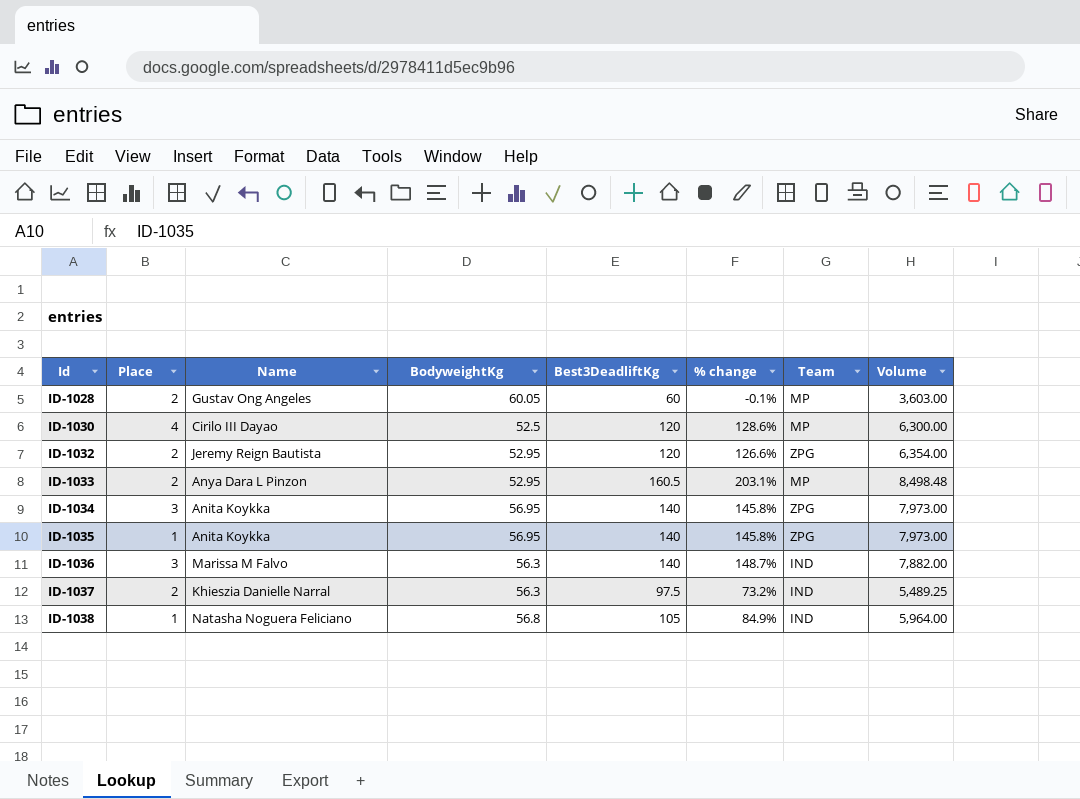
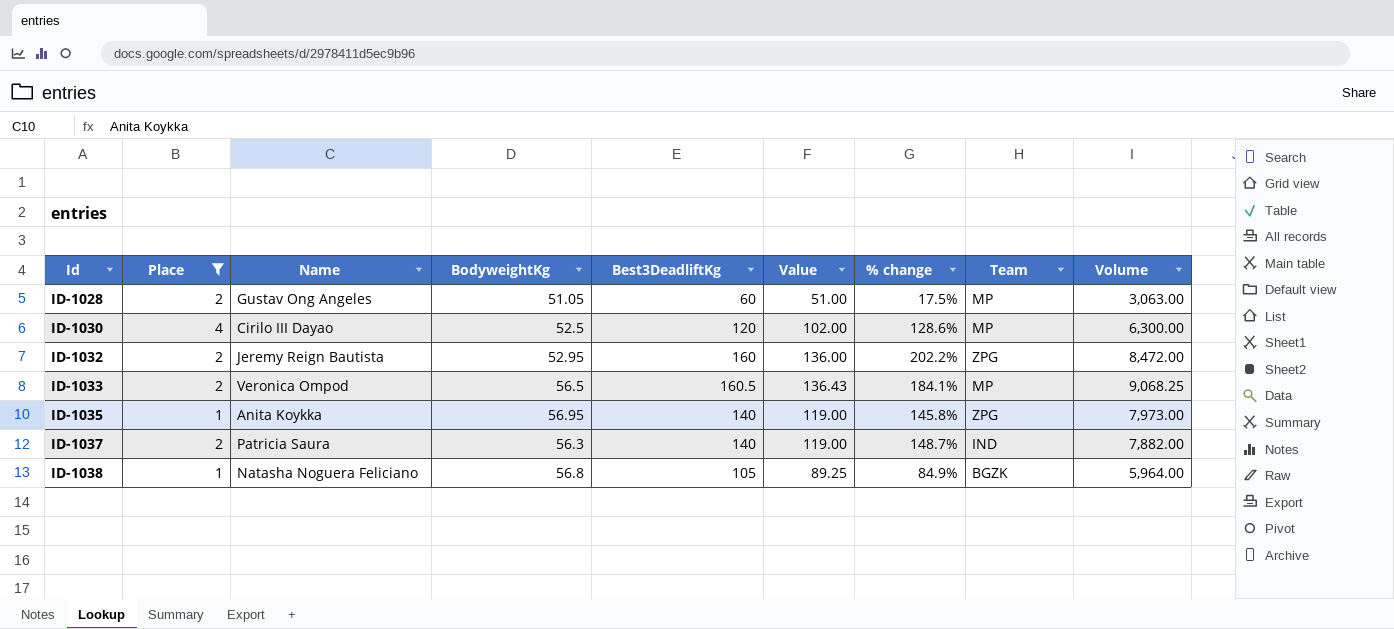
filter: none -> Place != 3
column Value | formula: none -> [Best3DeadliftKg] * 0.85
ID-1028 | BodyweightKg: 60.05 -> 51.05
ID-1028 | % change: -0.1% -> 17.5%
ID-1028 | Volume: 3,603.00 -> 3,063.00
ID-1032 | Best3DeadliftKg: 120 -> 160
ID-1032 | % change: 126.6% -> 202.2%
ID-1032 | Volume: 6,354.00 -> 8,472.00
ID-1033 | Name: Anya Dara L Pinzon -> Veronica Ompod
ID-1033 | BodyweightKg: 52.95 -> 56.5
ID-1033 | % change: 203.1% -> 184.1%
ID-1033 | Volume: 8,498.48 -> 9,068.25
ID-1037 | Name: Khieszia Danielle Narral -> Patricia Saura
ID-1037 | Best3DeadliftKg: 97.5 -> 140
ID-1037 | % change: 73.2% -> 148.7%
ID-1037 | Volume: 5,489.25 -> 7,882.00
ID-1038 | Team: IND -> BGZK

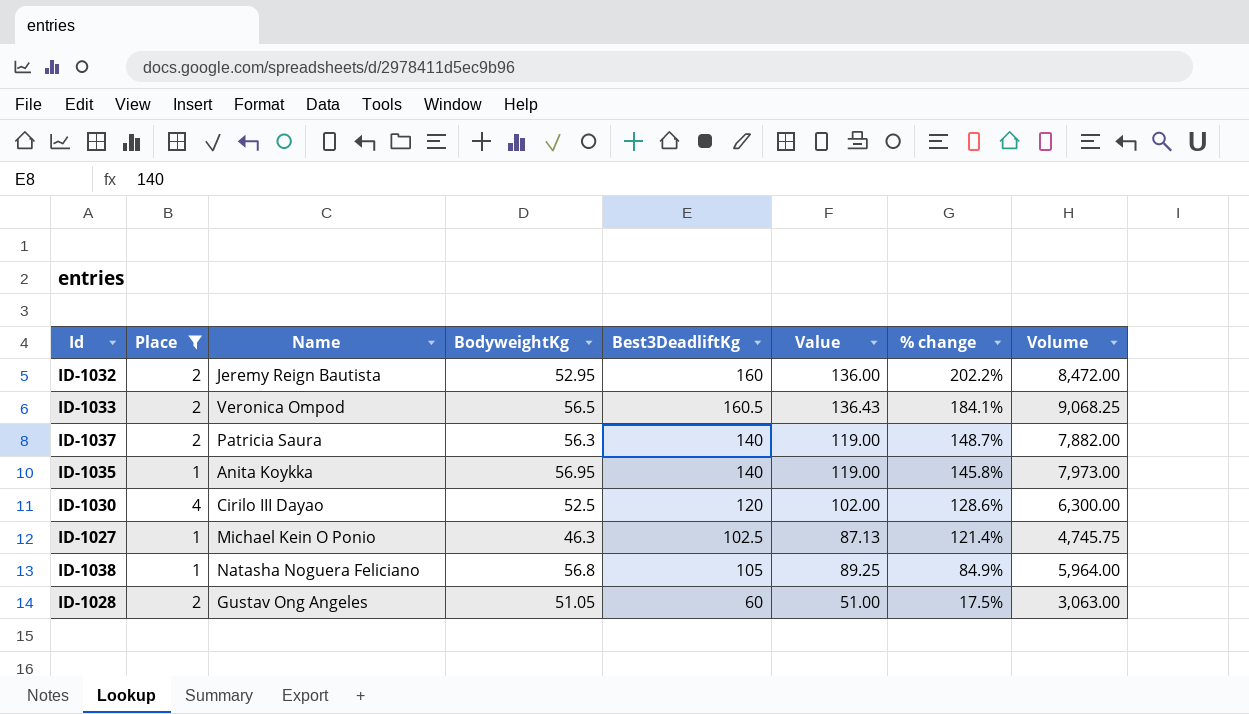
row order: Id ascending -> % change descending
column Team | position: 8 -> none
row ID-1027: none -> 1 | Michael Kein O Ponio | 46.3 | 102.5 | 87.13 | 121.4% | 4,745.75

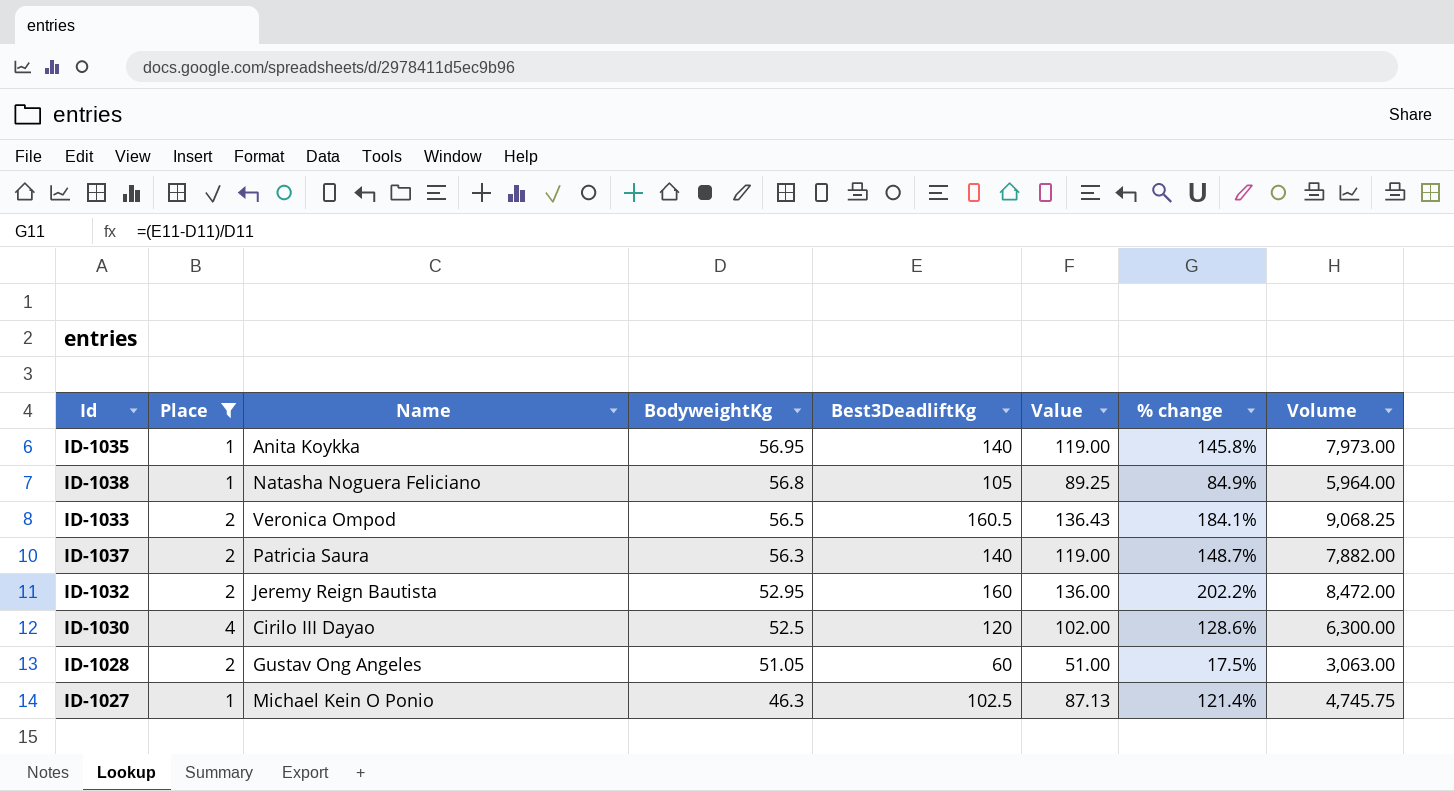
row order: % change descending -> BodyweightKg descending

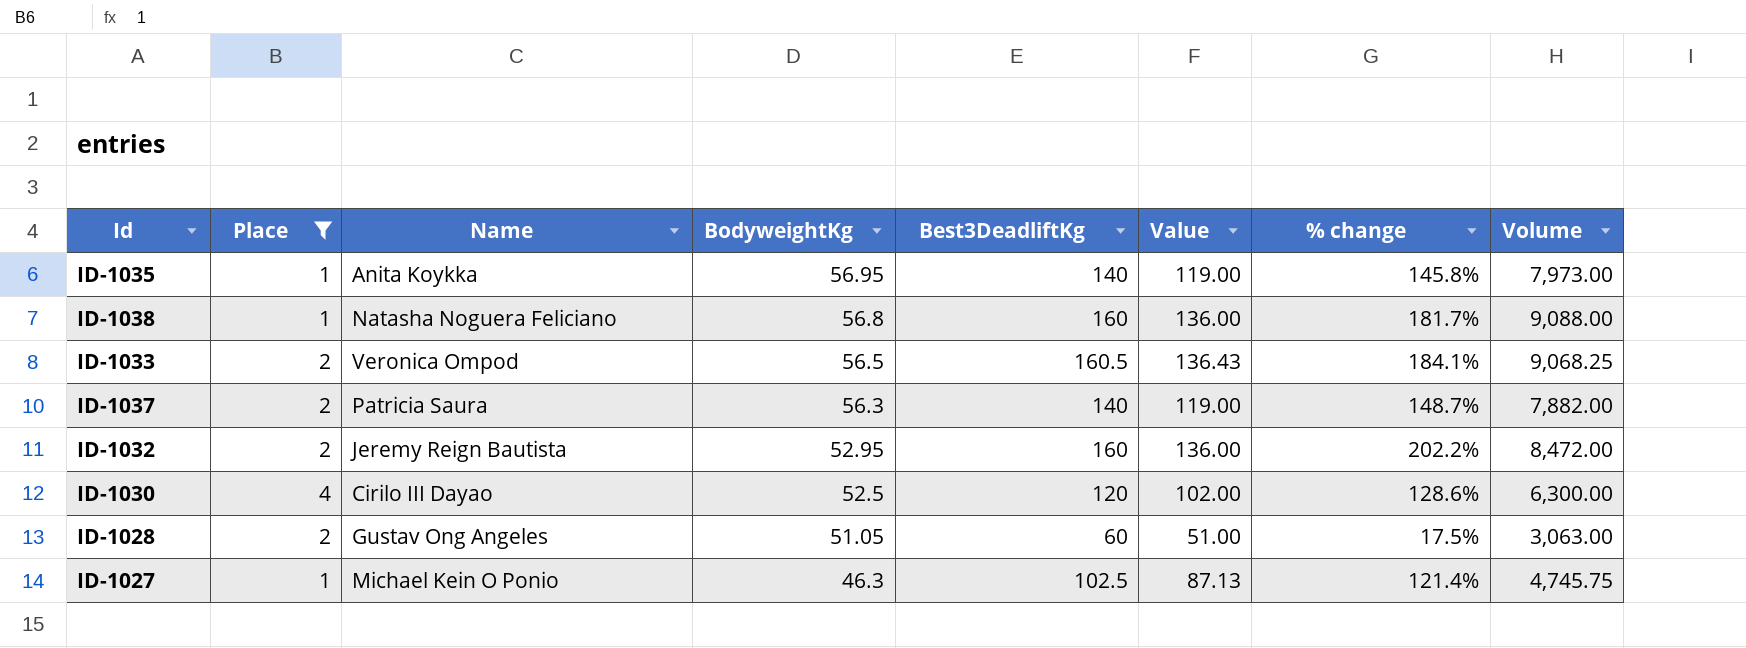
ID-1038 | Best3DeadliftKg: 105 -> 160
ID-1038 | Value: 89.25 -> 136.00
ID-1038 | % change: 84.9% -> 181.7%
ID-1038 | Volume: 5,964.00 -> 9,088.00

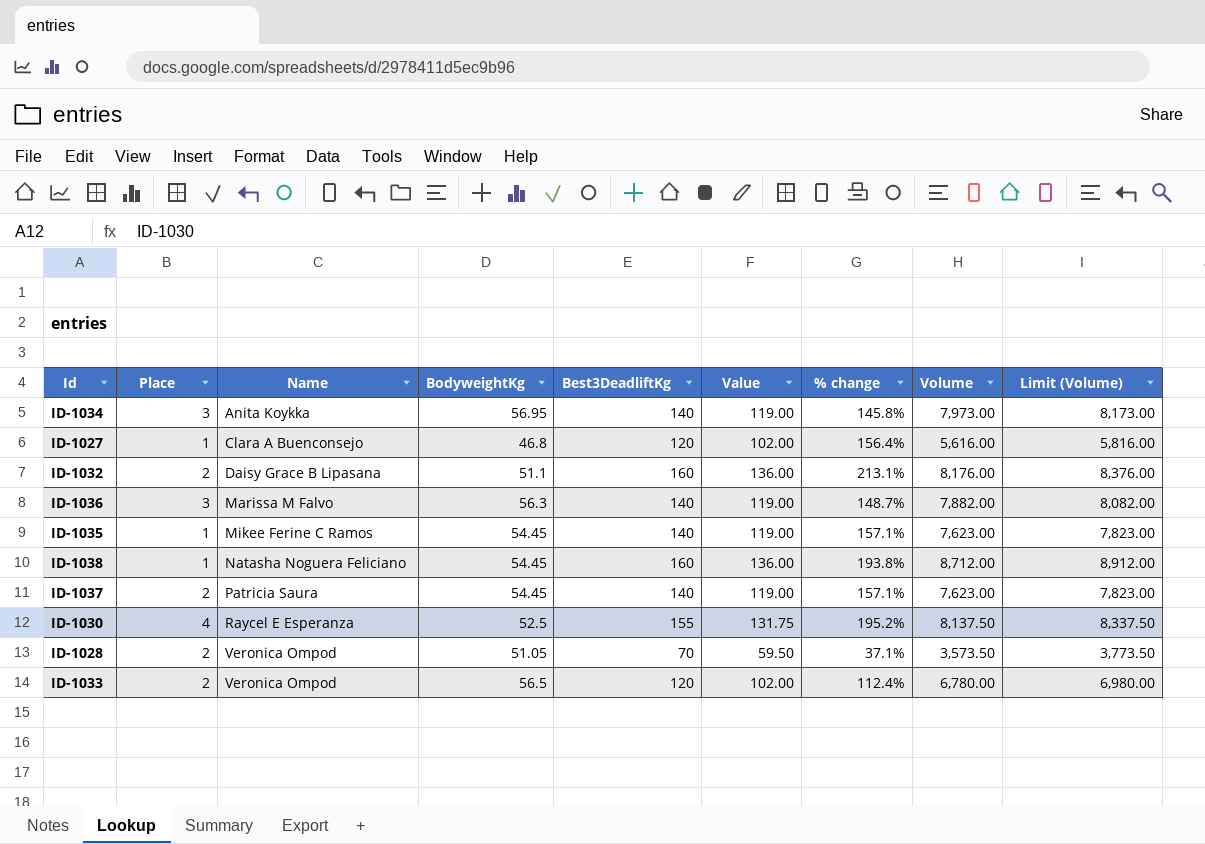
filter: Place != 3 -> none
row order: BodyweightKg descending -> Name ascending
column Limit (Volume) | formula: none -> [Volume] + 200
ID-1027 | Name: Michael Kein O Ponio -> Clara A Buenconsejo
ID-1027 | BodyweightKg: 46.3 -> 46.8
ID-1027 | Best3DeadliftKg: 102.5 -> 120
ID-1027 | Value: 87.13 -> 102.00
ID-1027 | % change: 121.4% -> 156.4%
ID-1027 | Volume: 4,745.75 -> 5,616.00
ID-1032 | Name: Jeremy Reign Bautista -> Daisy Grace B Lipasana
ID-1032 | BodyweightKg: 52.95 -> 51.1
ID-1032 | % change: 202.2% -> 213.1%
ID-1032 | Volume: 8,472.00 -> 8,176.00
ID-1035 | Name: Anita Koykka -> Mikee Ferine C Ramos
ID-1035 | BodyweightKg: 56.95 -> 54.45
ID-1035 | % change: 145.8% -> 157.1%
ID-1035 | Volume: 7,973.00 -> 7,623.00
ID-1038 | BodyweightKg: 56.8 -> 54.45
ID-1038 | % change: 181.7% -> 193.8%
ID-1038 | Volume: 9,088.00 -> 8,712.00
ID-1037 | BodyweightKg: 56.3 -> 54.45
ID-1037 | % change: 148.7% -> 157.1%
ID-1037 | Volume: 7,882.00 -> 7,623.00
ID-1030 | Name: Cirilo III Dayao -> Raycel E Esperanza
ID-1030 | Best3DeadliftKg: 120 -> 155
ID-1030 | Value: 102.00 -> 131.75
ID-1030 | % change: 128.6% -> 195.2%
ID-1030 | Volume: 6,300.00 -> 8,137.50
ID-1028 | Name: Gustav Ong Angeles -> Veronica Ompod
ID-1028 | Best3DeadliftKg: 60 -> 70
ID-1028 | Value: 51.00 -> 59.50
ID-1028 | % change: 17.5% -> 37.1%
ID-1028 | Volume: 3,063.00 -> 3,573.50
ID-1033 | Best3DeadliftKg: 160.5 -> 120
ID-1033 | Value: 136.43 -> 102.00
ID-1033 | % change: 184.1% -> 112.4%
ID-1033 | Volume: 9,068.25 -> 6,780.00

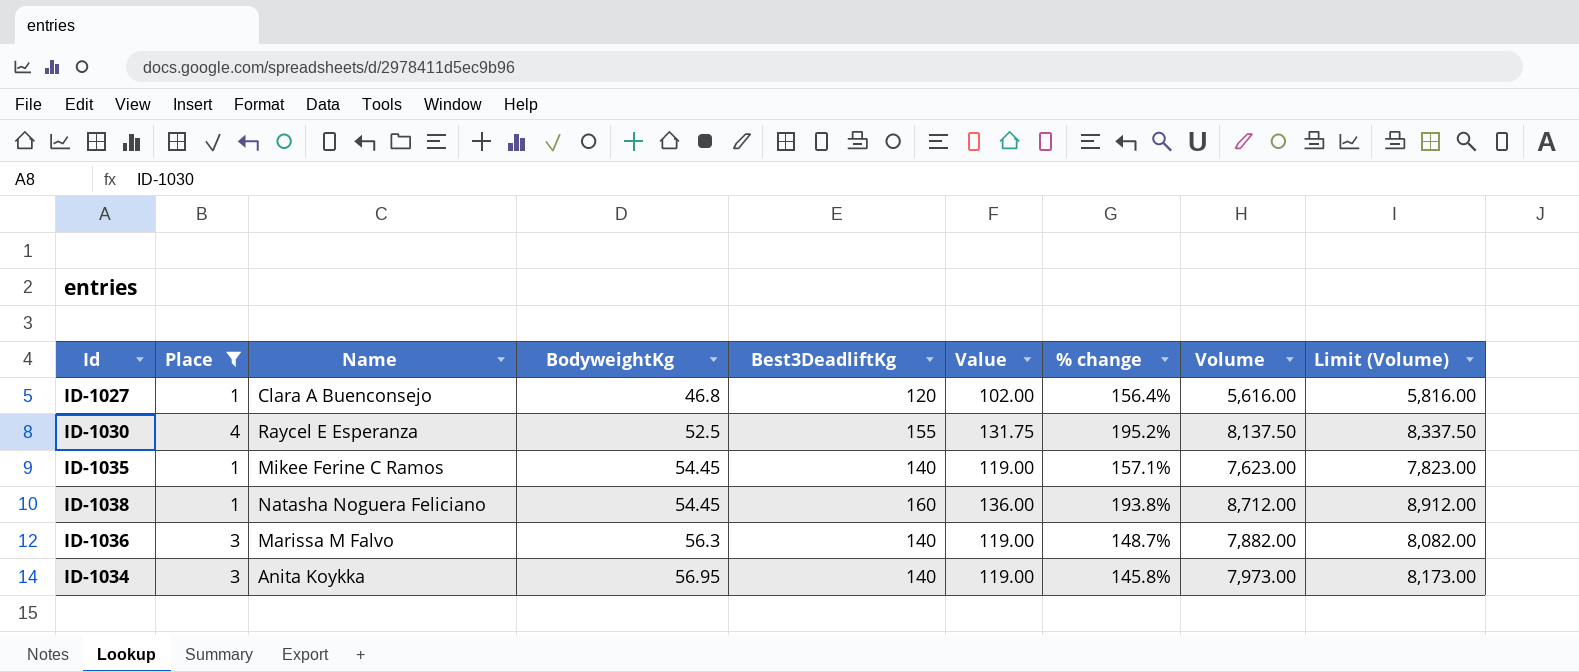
filter: none -> Place != 2
row order: Name ascending -> BodyweightKg ascending

